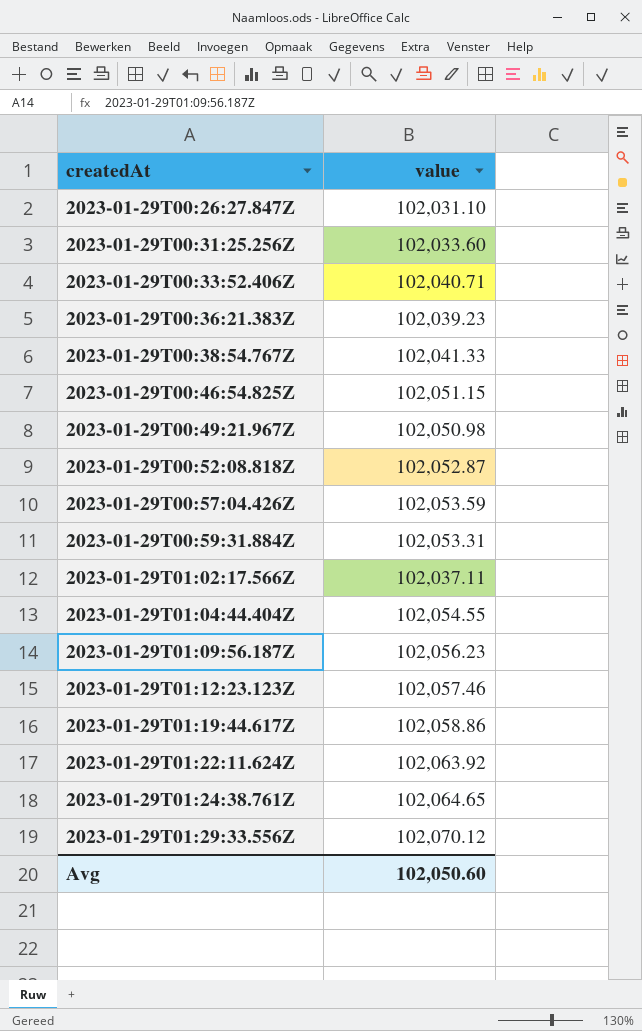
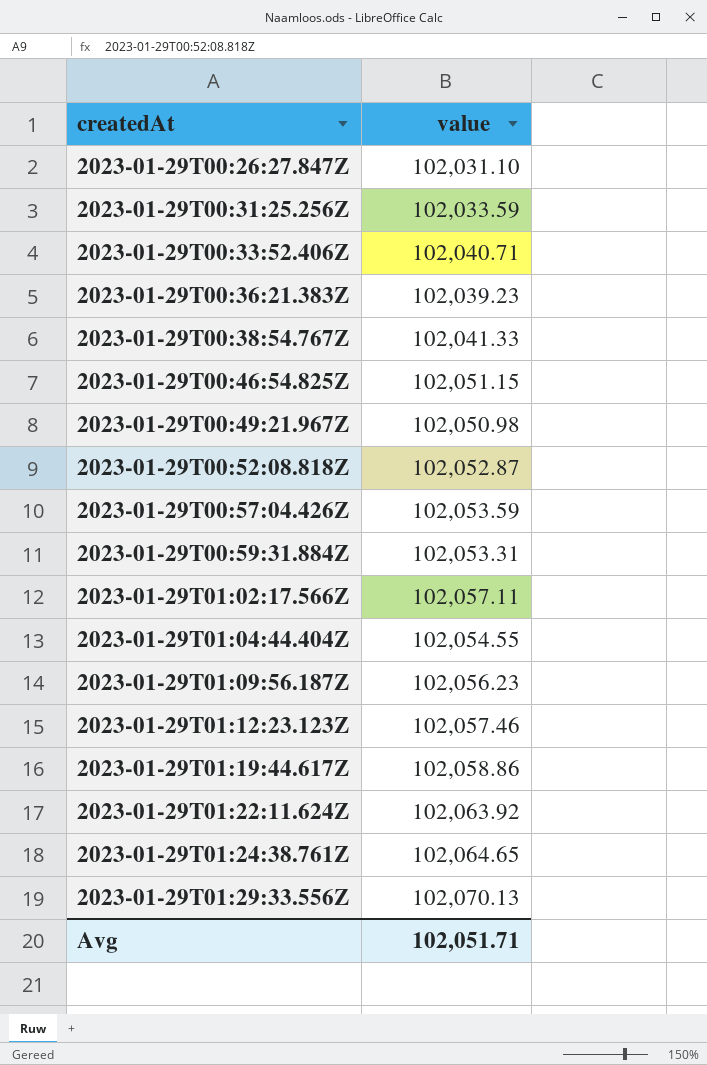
2023-01-29T00:31:25.256Z | value: 102,033.60 -> 102,033.59
2023-01-29T01:02:17.566Z | value: 102,037.11 -> 102,057.11
2023-01-29T01:29:33.556Z | value: 102,070.12 -> 102,070.13
Avg | value: 102,050.60 -> 102,051.71

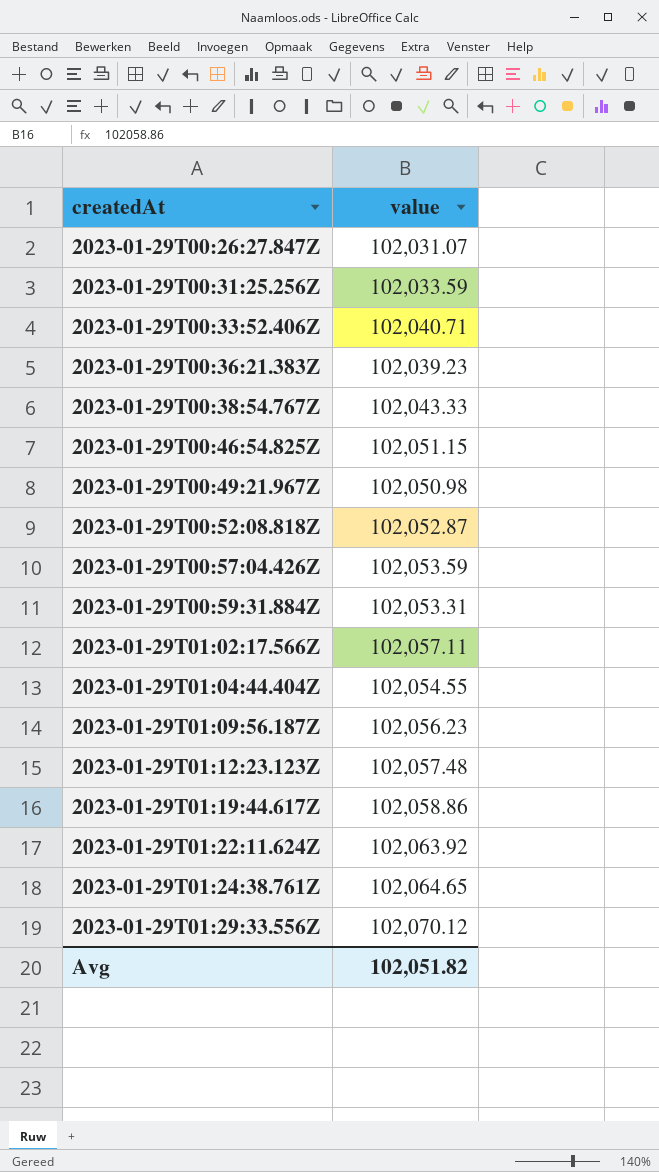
2023-01-29T00:26:27.847Z | value: 102,031.10 -> 102,031.07
2023-01-29T00:38:54.767Z | value: 102,041.33 -> 102,043.33
2023-01-29T01:12:23.123Z | value: 102,057.46 -> 102,057.48
2023-01-29T01:29:33.556Z | value: 102,070.13 -> 102,070.12
Avg | value: 102,051.71 -> 102,051.82

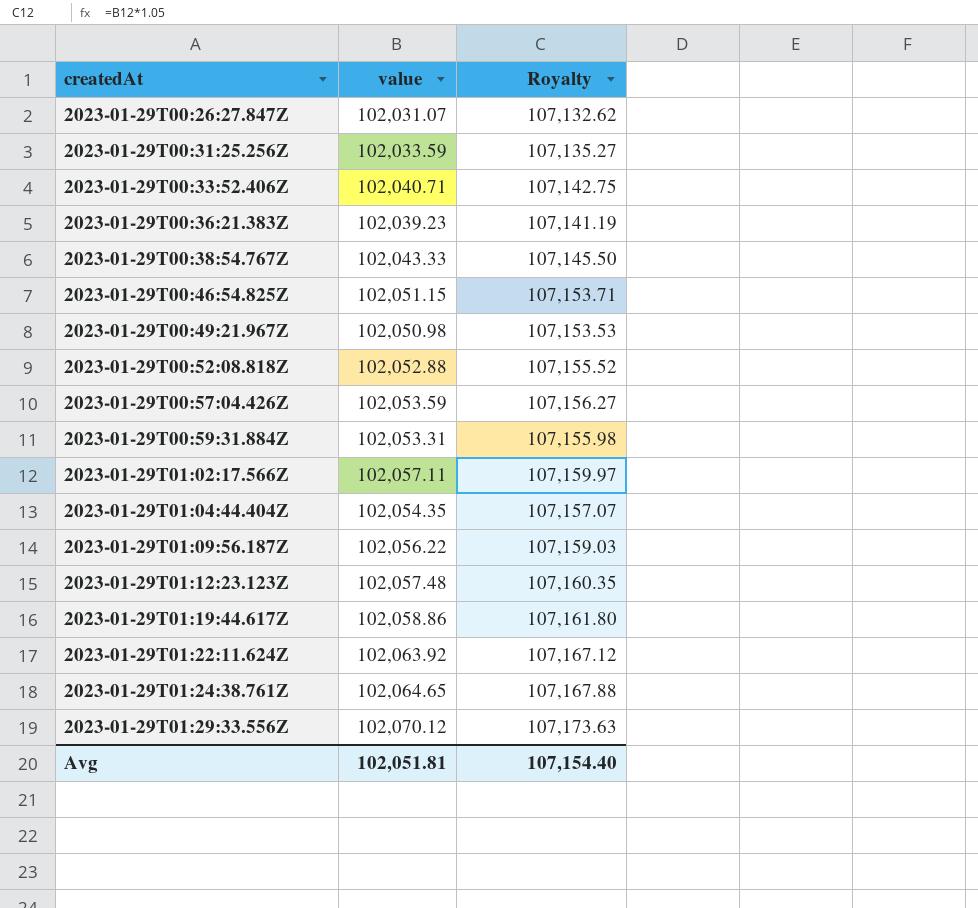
column Royalty | formula: none -> [value] * 1.05
2023-01-29T00:52:08.818Z | value: 102,052.87 -> 102,052.88
2023-01-29T01:04:44.404Z | value: 102,054.55 -> 102,054.35
2023-01-29T01:09:56.187Z | value: 102,056.23 -> 102,056.22
Avg | value: 102,051.82 -> 102,051.81

